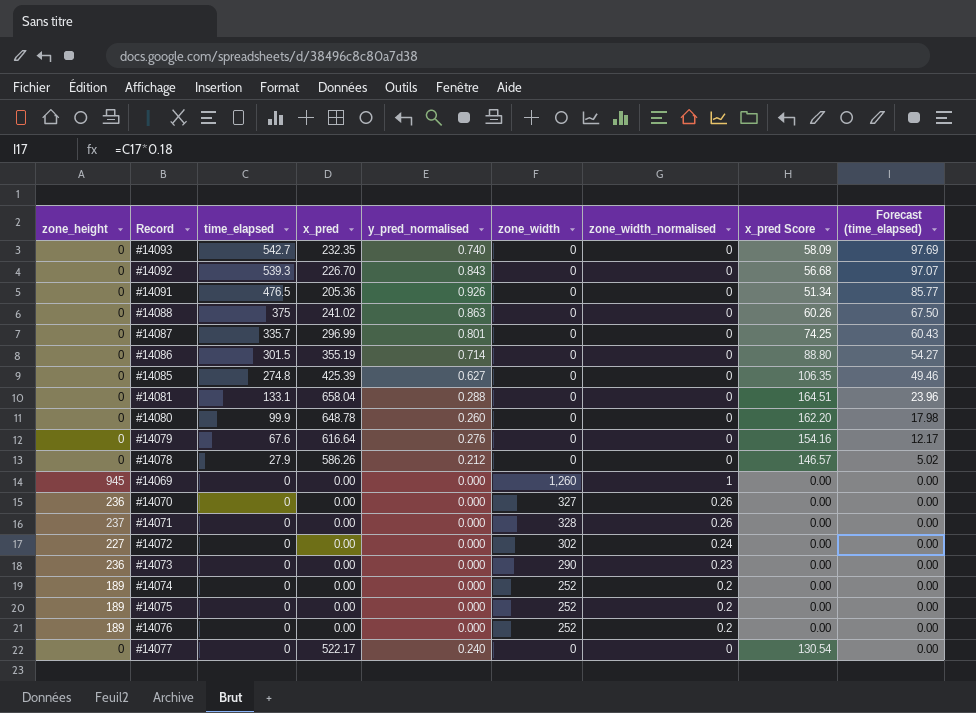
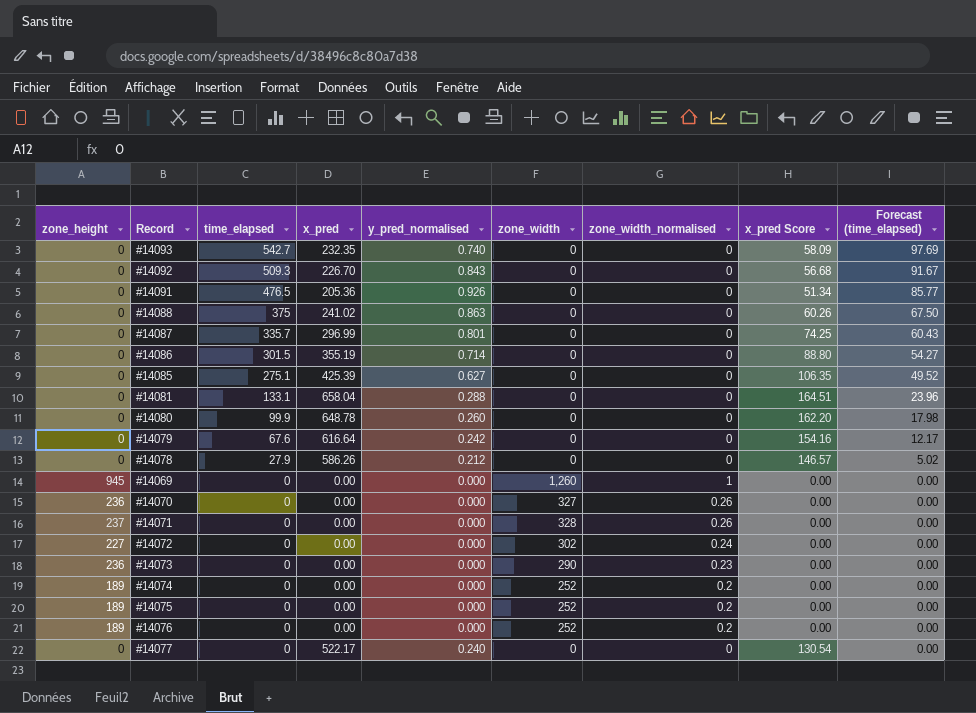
#14092 | time_elapsed: 539.3 -> 509.3
#14092 | Forecast (time_elapsed): 97.07 -> 91.67
#14085 | time_elapsed: 274.8 -> 275.1
#14085 | Forecast (time_elapsed): 49.46 -> 49.52
#14079 | y_pred_normalised: 0.276 -> 0.242

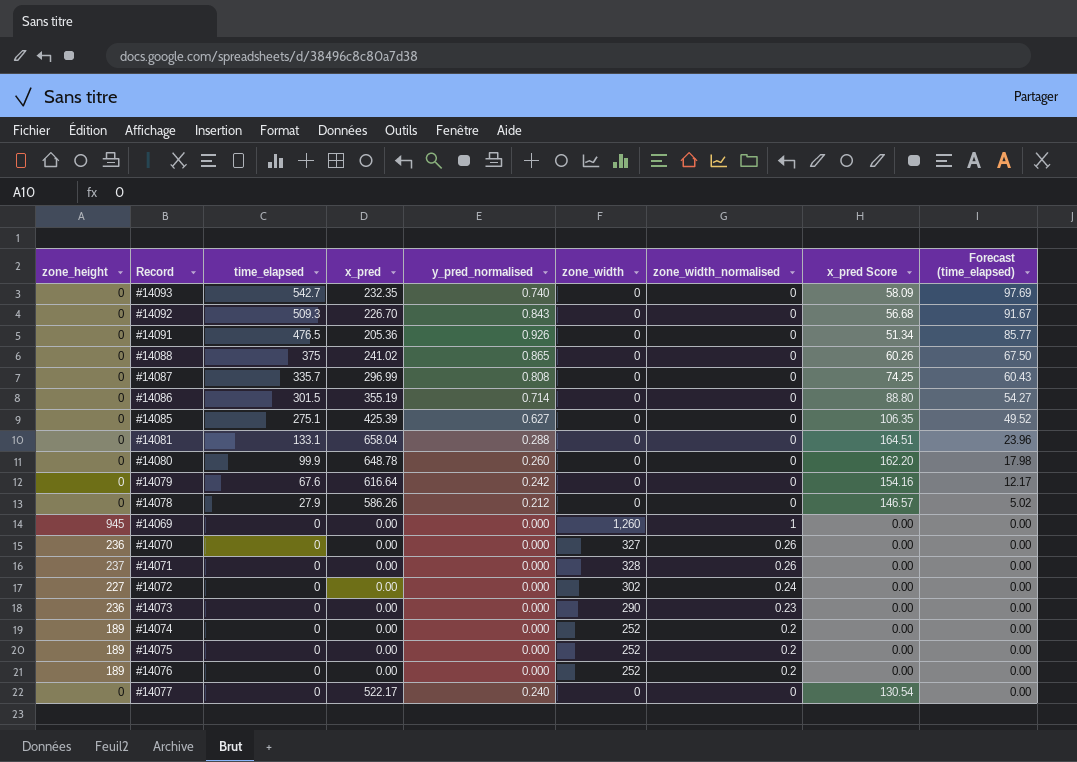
#14088 | y_pred_normalised: 0.863 -> 0.865
#14087 | y_pred_normalised: 0.801 -> 0.808

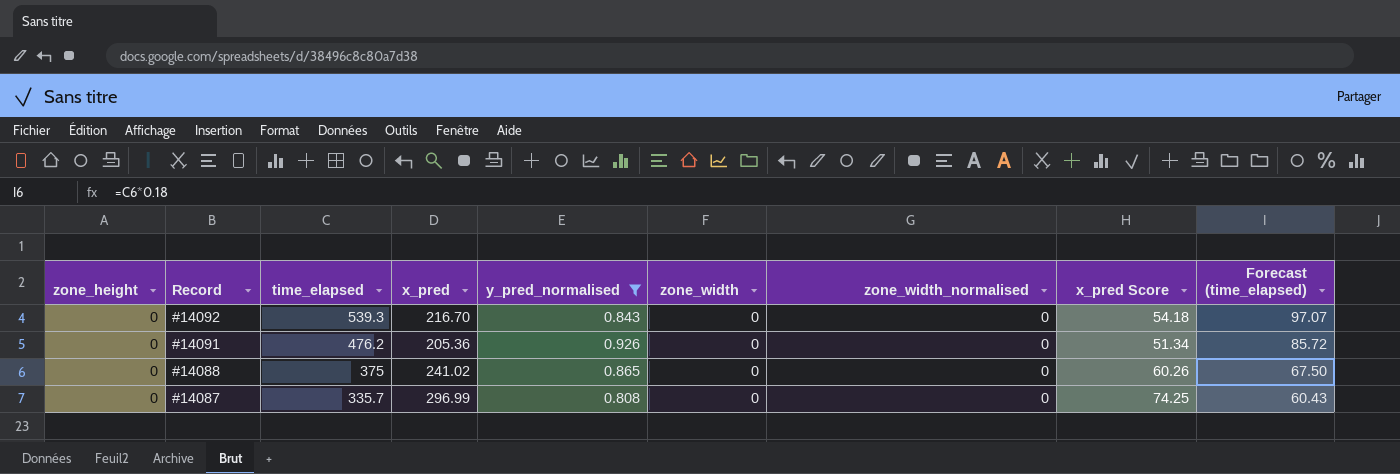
filter: none -> y_pred_normalised >= 0.808
#14092 | time_elapsed: 509.3 -> 539.3
#14092 | x_pred: 226.70 -> 216.70
#14092 | x_pred Score: 56.68 -> 54.18
#14092 | Forecast (time_elapsed): 91.67 -> 97.07
#14091 | time_elapsed: 476.5 -> 476.2
#14091 | Forecast (time_elapsed): 85.77 -> 85.72

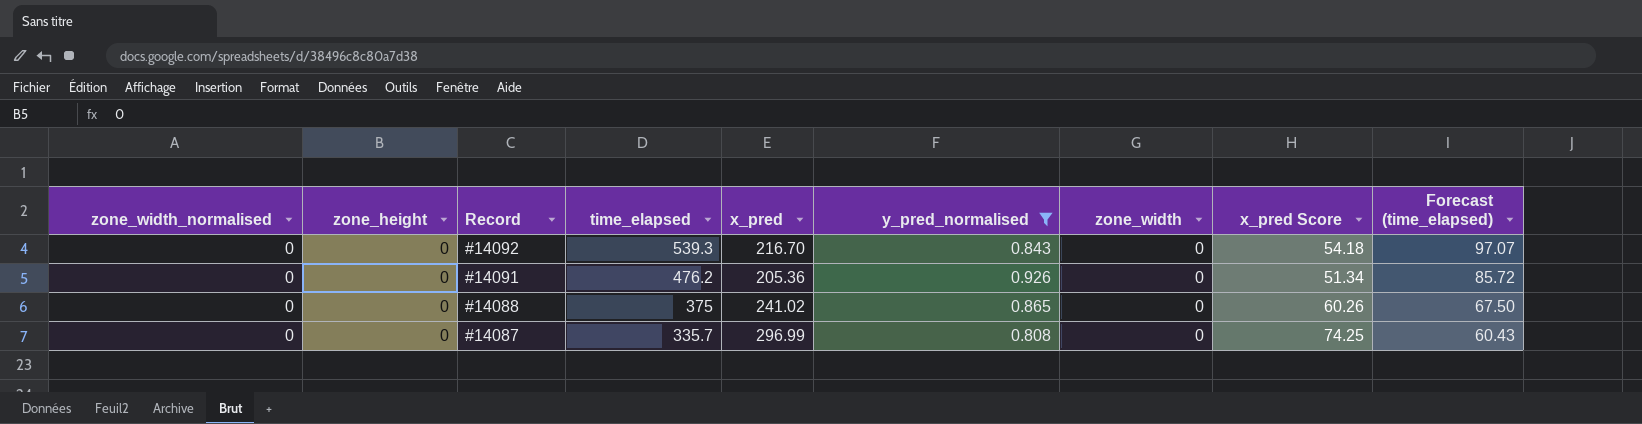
column zone_width_normalised | position: 7 -> 1

